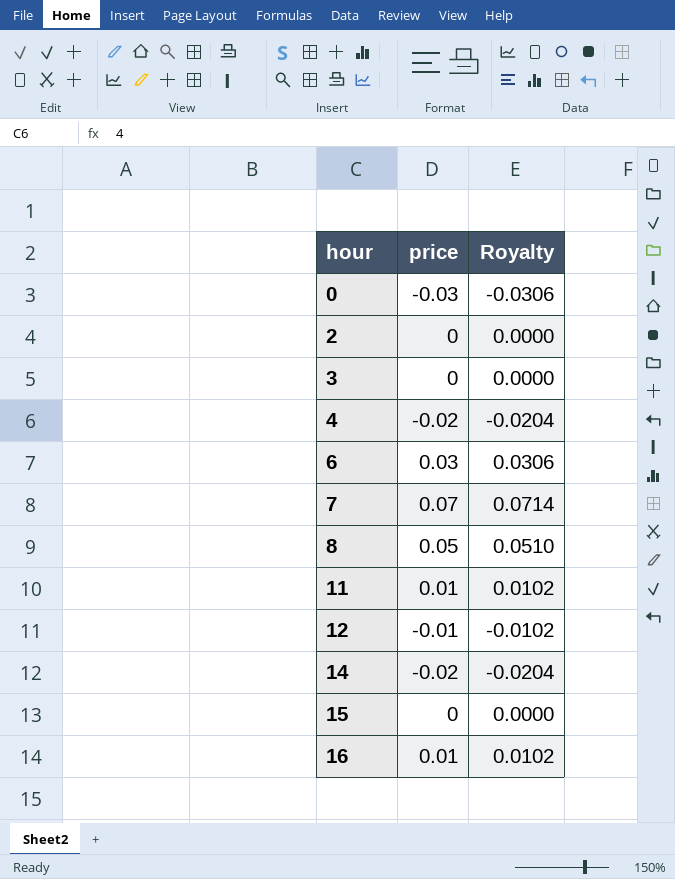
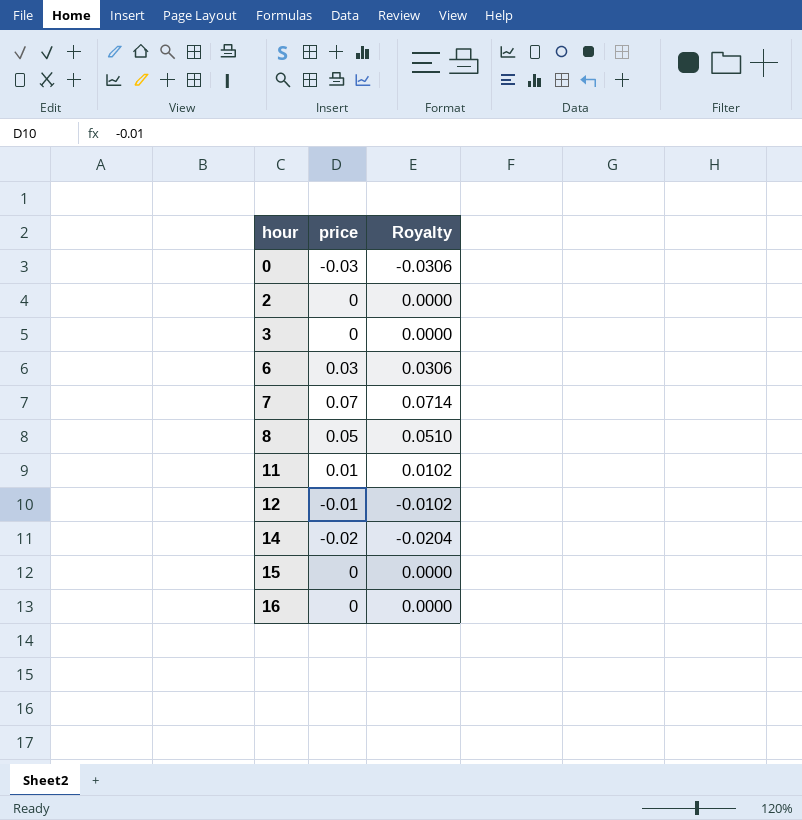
row 4: -0.02 | -0.0204 -> none
16 | price: 0.01 -> 0
16 | Royalty: 0.0102 -> 0.0000

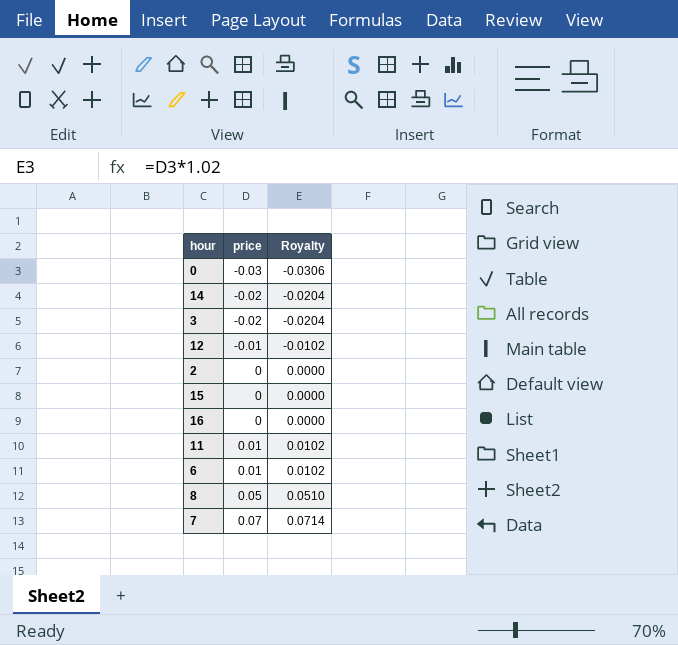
row order: hour ascending -> price ascending
3 | price: 0 -> -0.02
3 | Royalty: 0.0000 -> -0.0204
6 | price: 0.03 -> 0.01
6 | Royalty: 0.0306 -> 0.0102

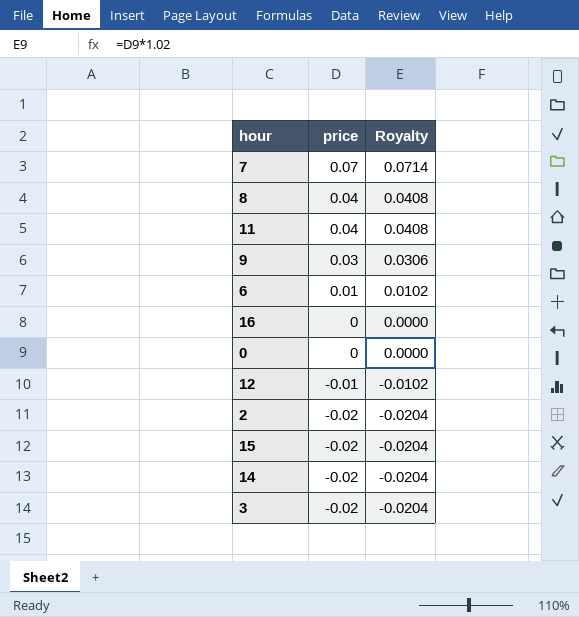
row order: price ascending -> price descending
8 | price: 0.05 -> 0.04
8 | Royalty: 0.0510 -> 0.0408
11 | price: 0.01 -> 0.04
11 | Royalty: 0.0102 -> 0.0408
row 9: none -> 0.03 | 0.0306
0 | price: -0.03 -> 0
0 | Royalty: -0.0306 -> 0.0000
2 | price: 0 -> -0.02
2 | Royalty: 0.0000 -> -0.0204
15 | price: 0 -> -0.02
15 | Royalty: 0.0000 -> -0.0204

